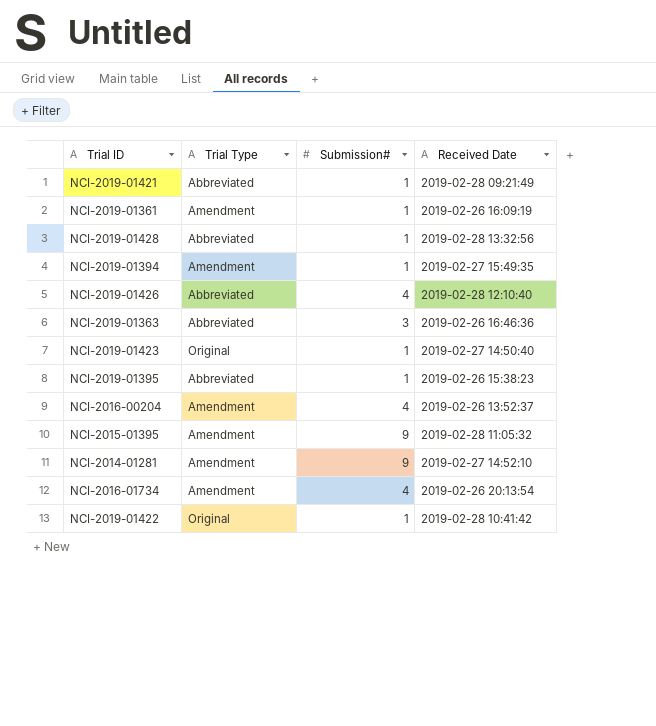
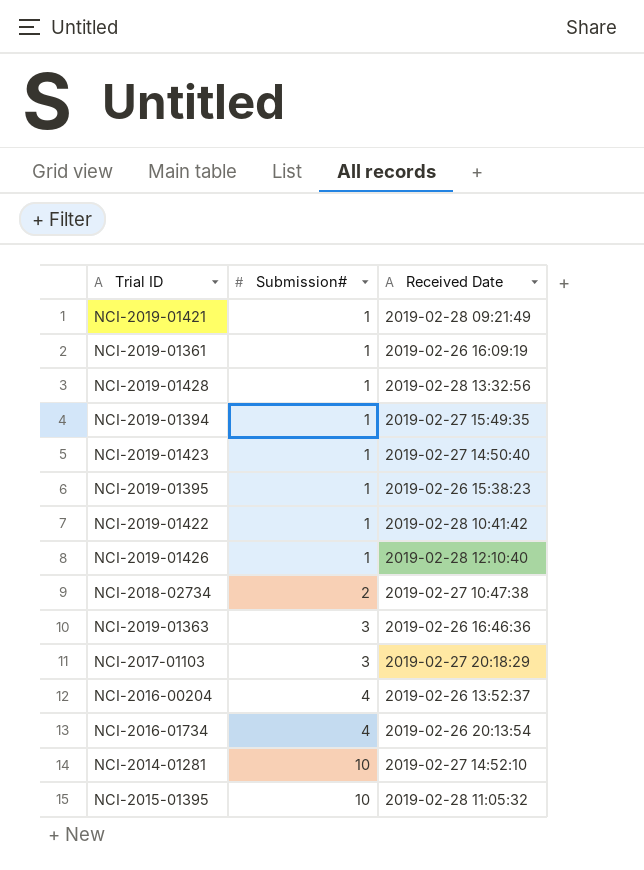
row order: none -> Submission# ascending
column Trial Type | position: 2 -> none
NCI-2019-01426 | Submission#: 4 -> 1
row NCI-2018-02734: none -> 2 | 2019-02-27 10:47:38
row NCI-2017-01103: none -> 3 | 2019-02-27 20:18:29
NCI-2014-01281 | Submission#: 9 -> 10
NCI-2015-01395 | Submission#: 9 -> 10

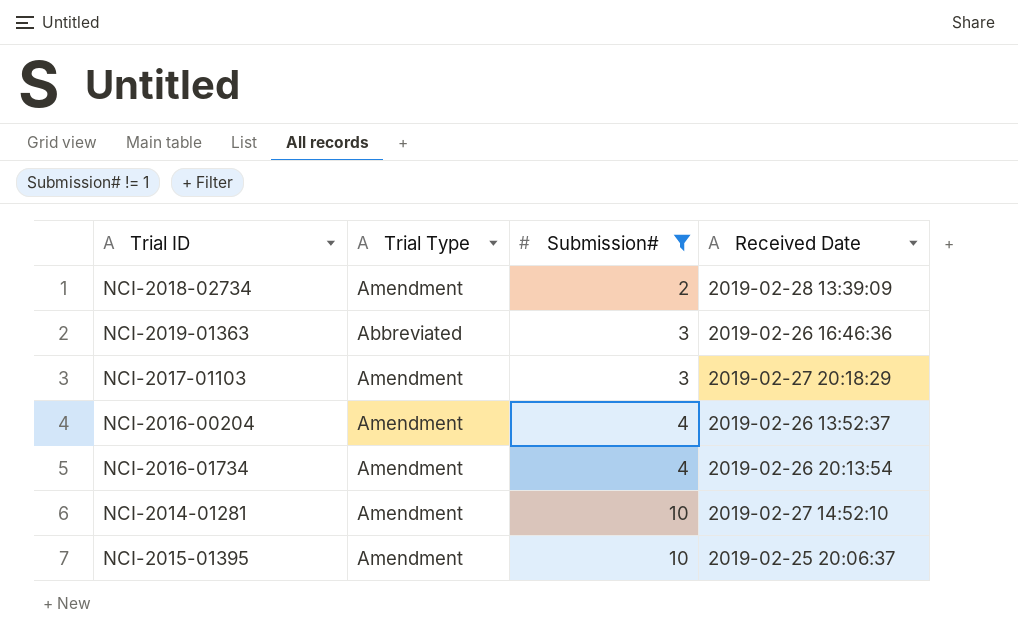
filter: none -> Submission# != 1
column Trial Type | position: none -> 2
NCI-2018-02734 | Received Date: 2019-02-27 10:47:38 -> 2019-02-28 13:39:09
NCI-2015-01395 | Received Date: 2019-02-28 11:05:32 -> 2019-02-25 20:06:37

